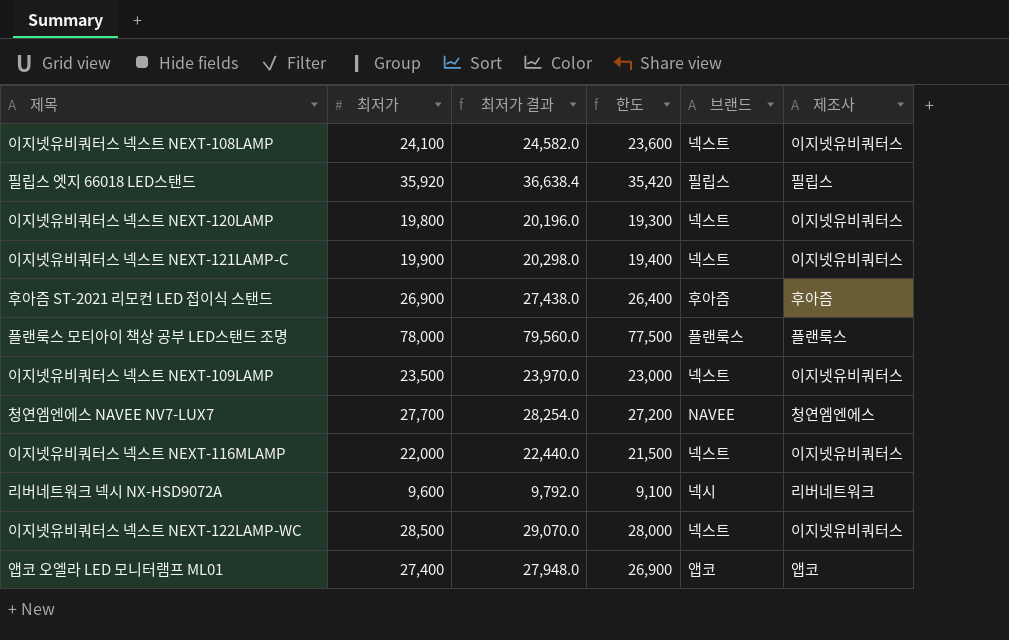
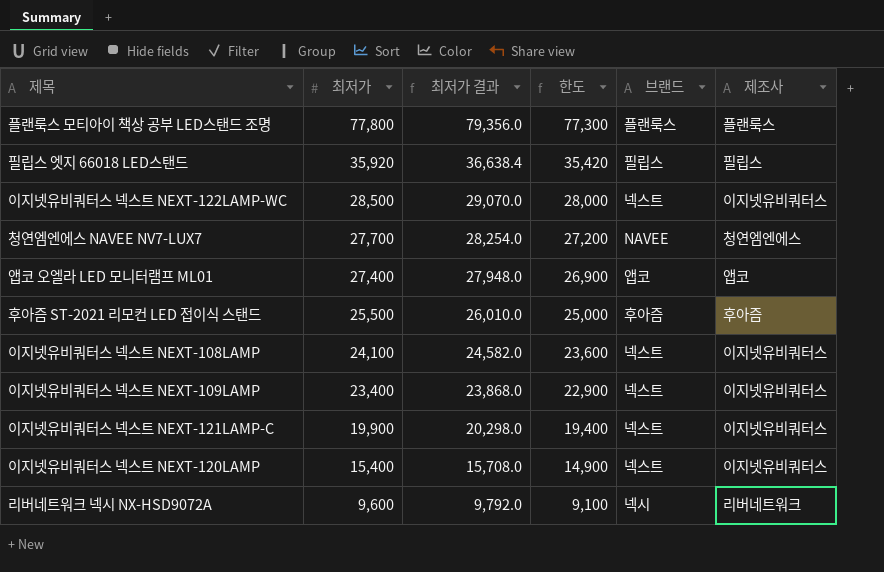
row order: none -> 최저가 descending
row 이지넷유비쿼터스 넥스트 NEXT-116MLAMP: 22,000 | 22,440.0 | 21,500 | 넥스트 | 이지넷유비쿼터스 -> none
플랜룩스 모티아이 책상 공부 LED스탠드 조명 | 최저가: 78,000 -> 77,800
플랜룩스 모티아이 책상 공부 LED스탠드 조명 | 최저가 결과: 79,560.0 -> 79,356.0
플랜룩스 모티아이 책상 공부 LED스탠드 조명 | 한도: 77,500 -> 77,300
후아즘 ST-2021 리모컨 LED 접이식 스탠드 | 최저가: 26,900 -> 25,500
후아즘 ST-2021 리모컨 LED 접이식 스탠드 | 최저가 결과: 27,438.0 -> 26,010.0
후아즘 ST-2021 리모컨 LED 접이식 스탠드 | 한도: 26,400 -> 25,000
이지넷유비쿼터스 넥스트 NEXT-109LAMP | 최저가: 23,500 -> 23,400
이지넷유비쿼터스 넥스트 NEXT-109LAMP | 최저가 결과: 23,970.0 -> 23,868.0
이지넷유비쿼터스 넥스트 NEXT-109LAMP | 한도: 23,000 -> 22,900
이지넷유비쿼터스 넥스트 NEXT-120LAMP | 최저가: 19,800 -> 15,400
이지넷유비쿼터스 넥스트 NEXT-120LAMP | 최저가 결과: 20,196.0 -> 15,708.0
이지넷유비쿼터스 넥스트 NEXT-120LAMP | 한도: 19,300 -> 14,900

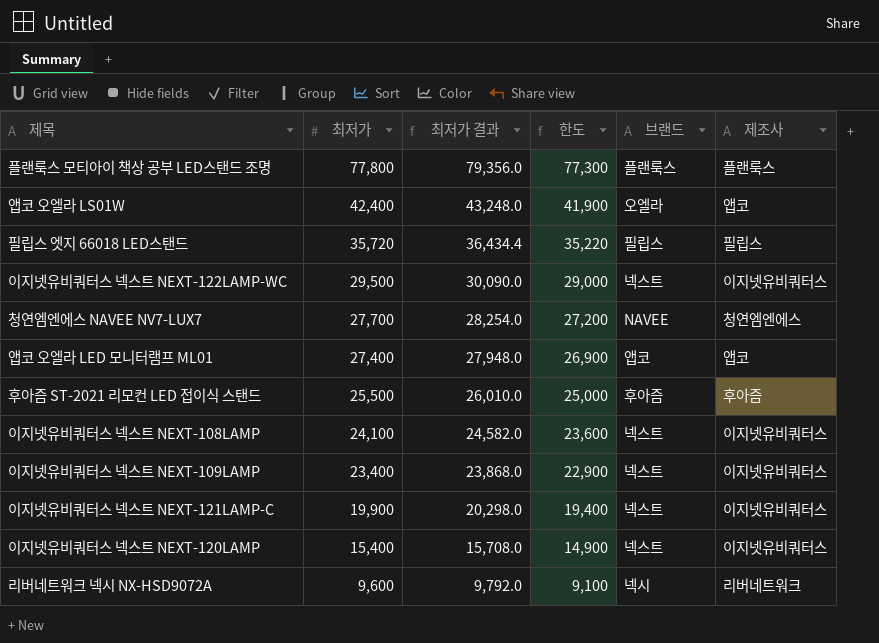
row 앱코 오엘라 LS01W: none -> 42,400 | 43,248.0 | 41,900 | 오엘라 | 앱코
필립스 엣지 66018 LED스탠드 | 최저가: 35,920 -> 35,720
필립스 엣지 66018 LED스탠드 | 최저가 결과: 36,638.4 -> 36,434.4
필립스 엣지 66018 LED스탠드 | 한도: 35,420 -> 35,220
이지넷유비쿼터스 넥스트 NEXT-122LAMP-WC | 최저가: 28,500 -> 29,500
이지넷유비쿼터스 넥스트 NEXT-122LAMP-WC | 최저가 결과: 29,070.0 -> 30,090.0
이지넷유비쿼터스 넥스트 NEXT-122LAMP-WC | 한도: 28,000 -> 29,000

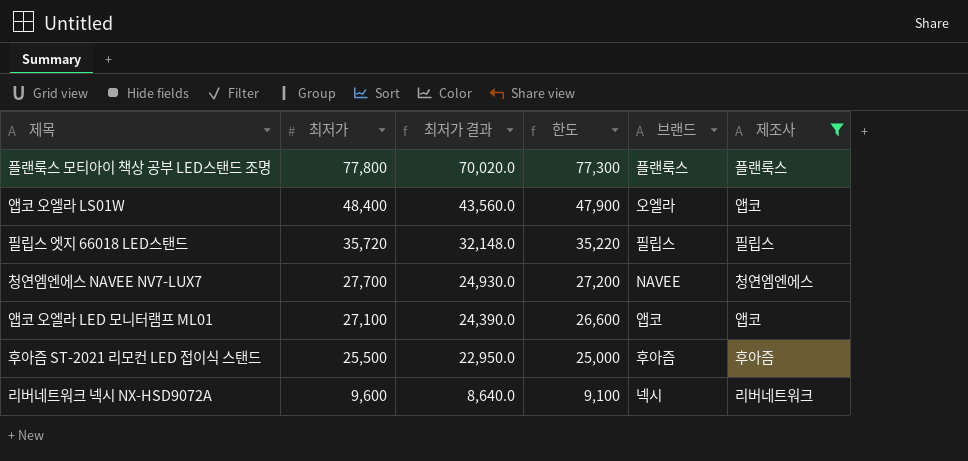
filter: none -> 제조사 != 이지넷유비쿼터스
column 최저가 결과 | formula: [최저가] * 1.02 -> [최저가] * 0.9
앱코 오엘라 LS01W | 최저가: 42,400 -> 48,400
앱코 오엘라 LS01W | 한도: 41,900 -> 47,900
앱코 오엘라 LED 모니터램프 ML01 | 최저가: 27,400 -> 27,100
앱코 오엘라 LED 모니터램프 ML01 | 한도: 26,900 -> 26,600

